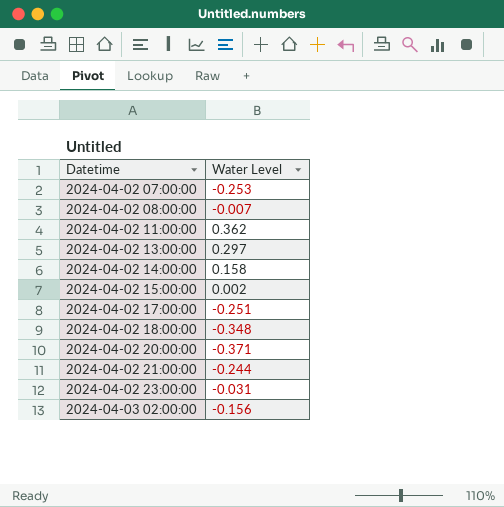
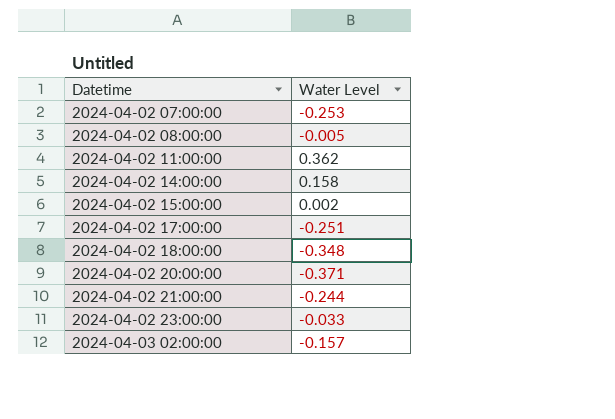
row 2024-04-02 13:00:00: 0.297 -> none
2024-04-02 08:00:00 | Water Level: -0.007 -> -0.005
2024-04-02 23:00:00 | Water Level: -0.031 -> -0.033
2024-04-03 02:00:00 | Water Level: -0.156 -> -0.157

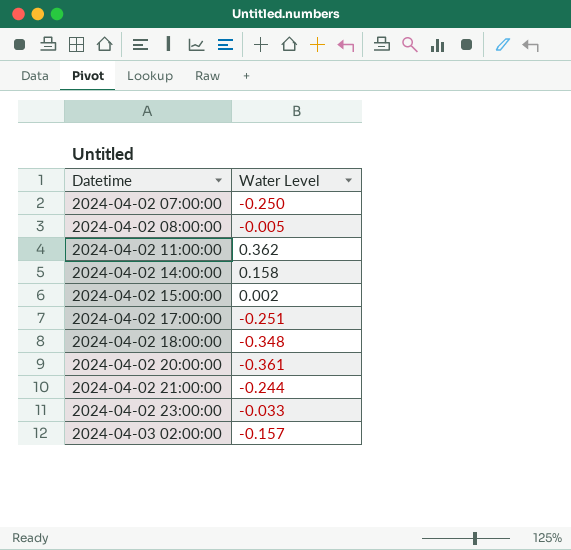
2024-04-02 07:00:00 | Water Level: -0.253 -> -0.250
2024-04-02 20:00:00 | Water Level: -0.371 -> -0.361

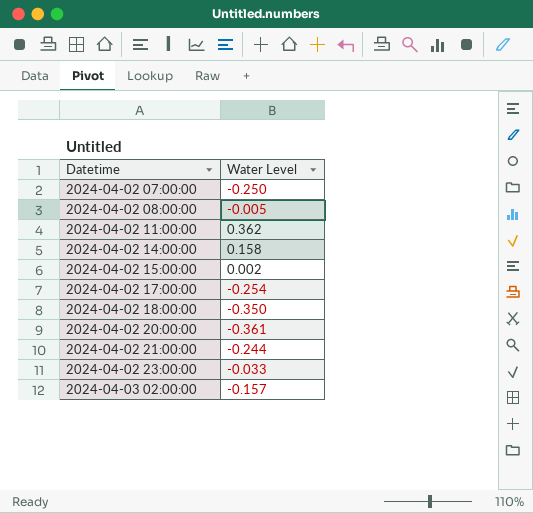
2024-04-02 17:00:00 | Water Level: -0.251 -> -0.254
2024-04-02 18:00:00 | Water Level: -0.348 -> -0.350

